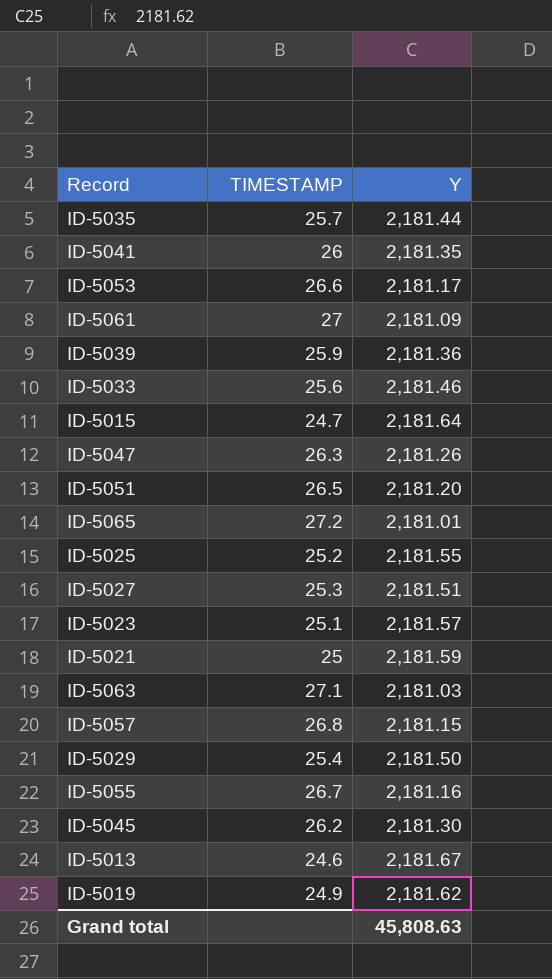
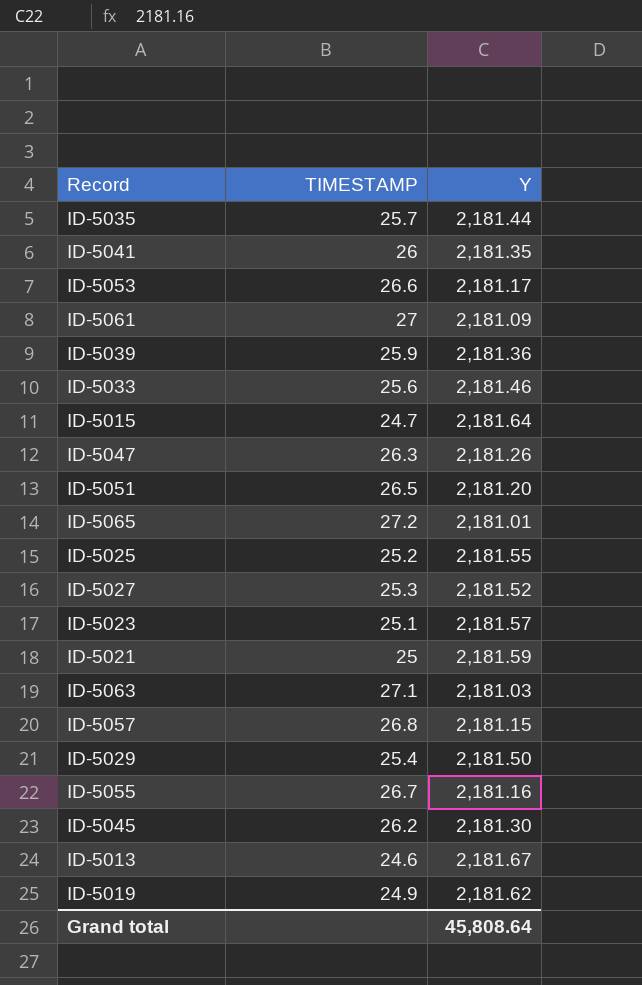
ID-5027 | Y: 2,181.51 -> 2,181.52
Grand total | Y: 45,808.63 -> 45,808.64

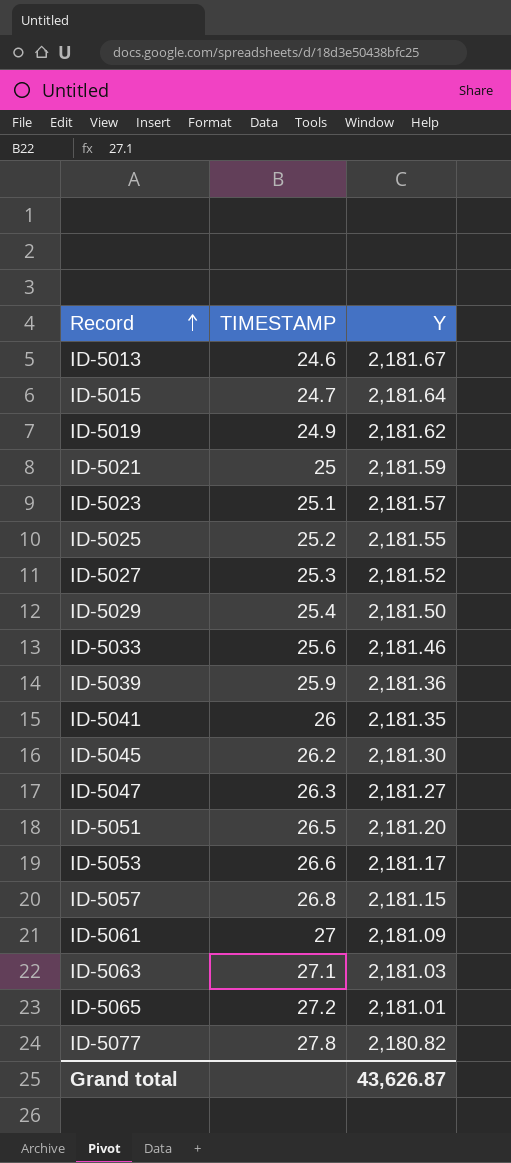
row order: none -> Record ascending
row ID-5035: 25.7 | 2,181.44 -> none
row ID-5055: 26.7 | 2,181.16 -> none
ID-5047 | Y: 2,181.26 -> 2,181.27
row ID-5077: none -> 27.8 | 2,180.82
Grand total | Y: 45,808.64 -> 43,626.87

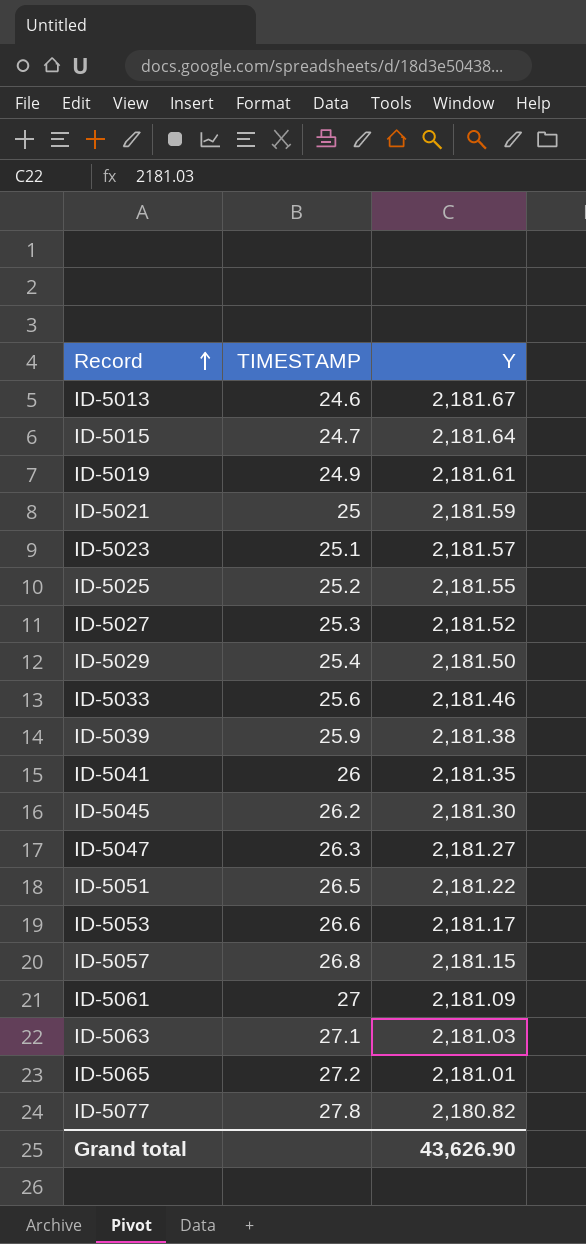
ID-5019 | Y: 2,181.62 -> 2,181.61
ID-5039 | Y: 2,181.36 -> 2,181.38
ID-5051 | Y: 2,181.20 -> 2,181.22
Grand total | Y: 43,626.87 -> 43,626.90

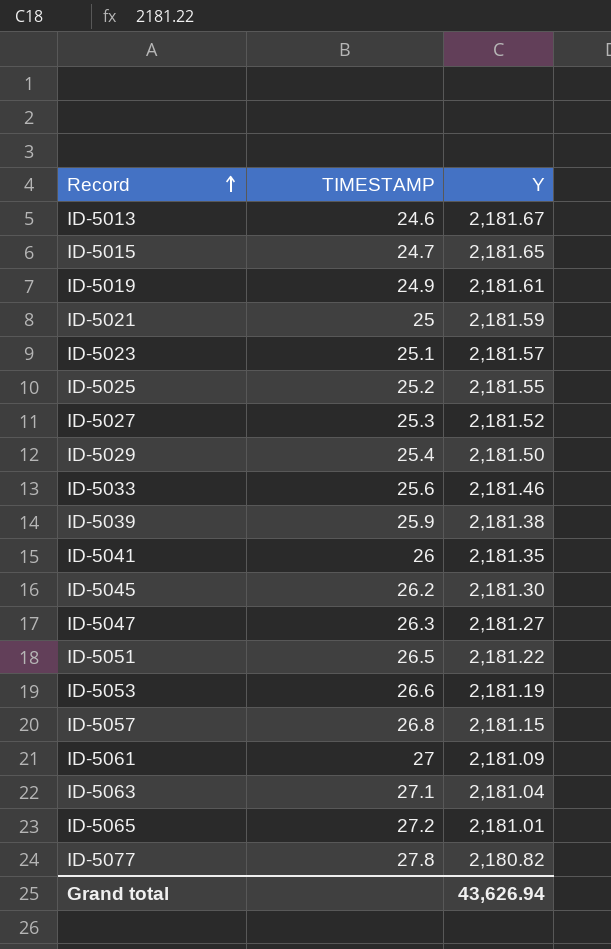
ID-5015 | Y: 2,181.64 -> 2,181.65
ID-5053 | Y: 2,181.17 -> 2,181.19
ID-5063 | Y: 2,181.03 -> 2,181.04
Grand total | Y: 43,626.90 -> 43,626.94

